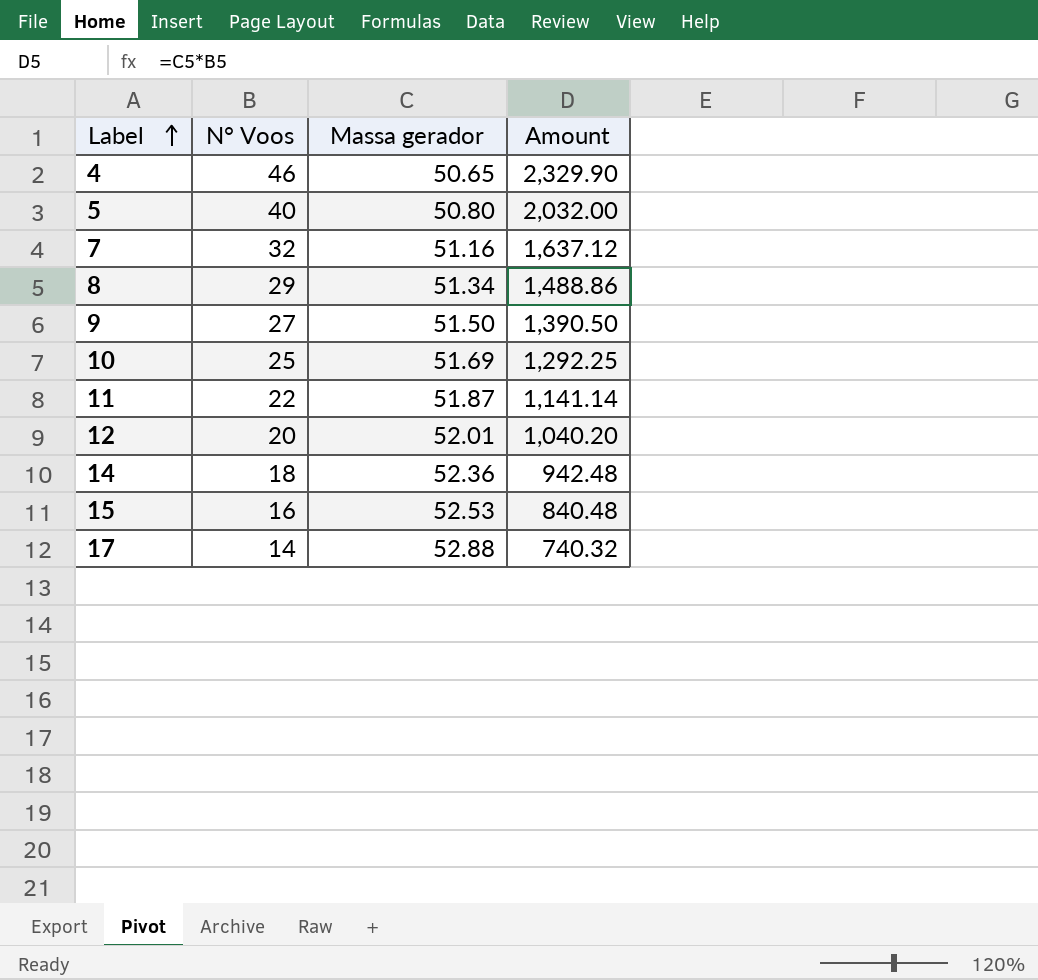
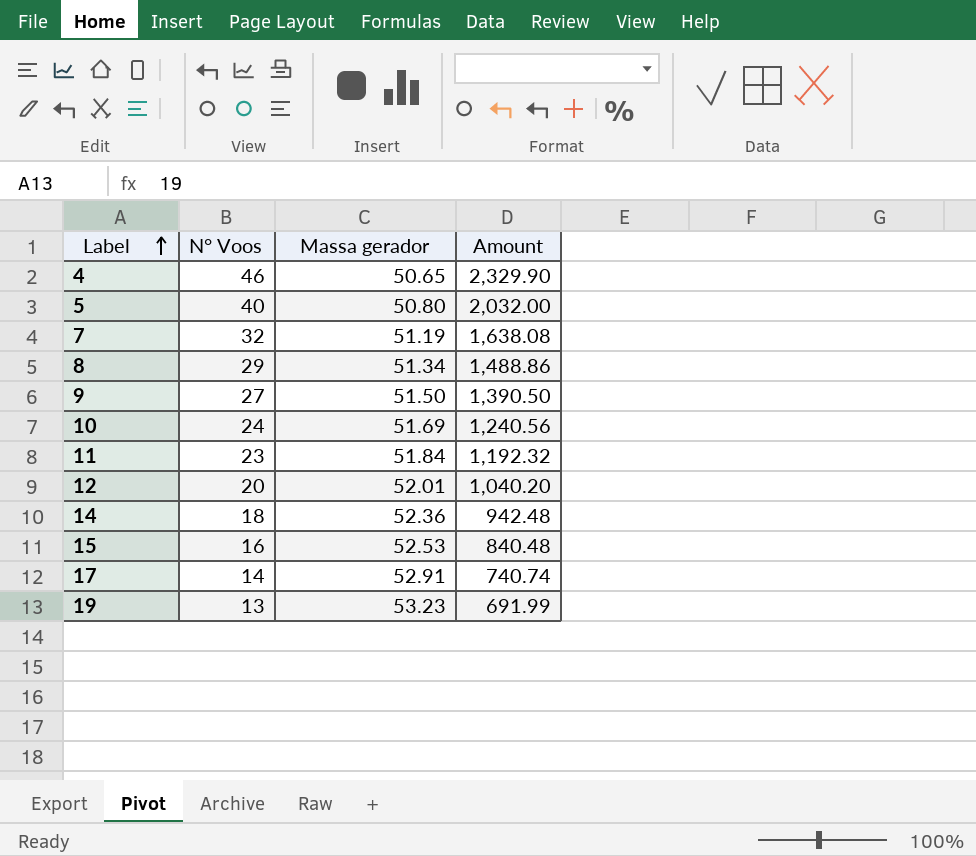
7 | Massa gerador: 51.16 -> 51.19
7 | Amount: 1,637.12 -> 1,638.08
10 | N° Voos: 25 -> 24
10 | Amount: 1,292.25 -> 1,240.56
11 | N° Voos: 22 -> 23
11 | Massa gerador: 51.87 -> 51.84
11 | Amount: 1,141.14 -> 1,192.32
17 | Massa gerador: 52.88 -> 52.91
17 | Amount: 740.32 -> 740.74
row 19: none -> 13 | 53.23 | 691.99

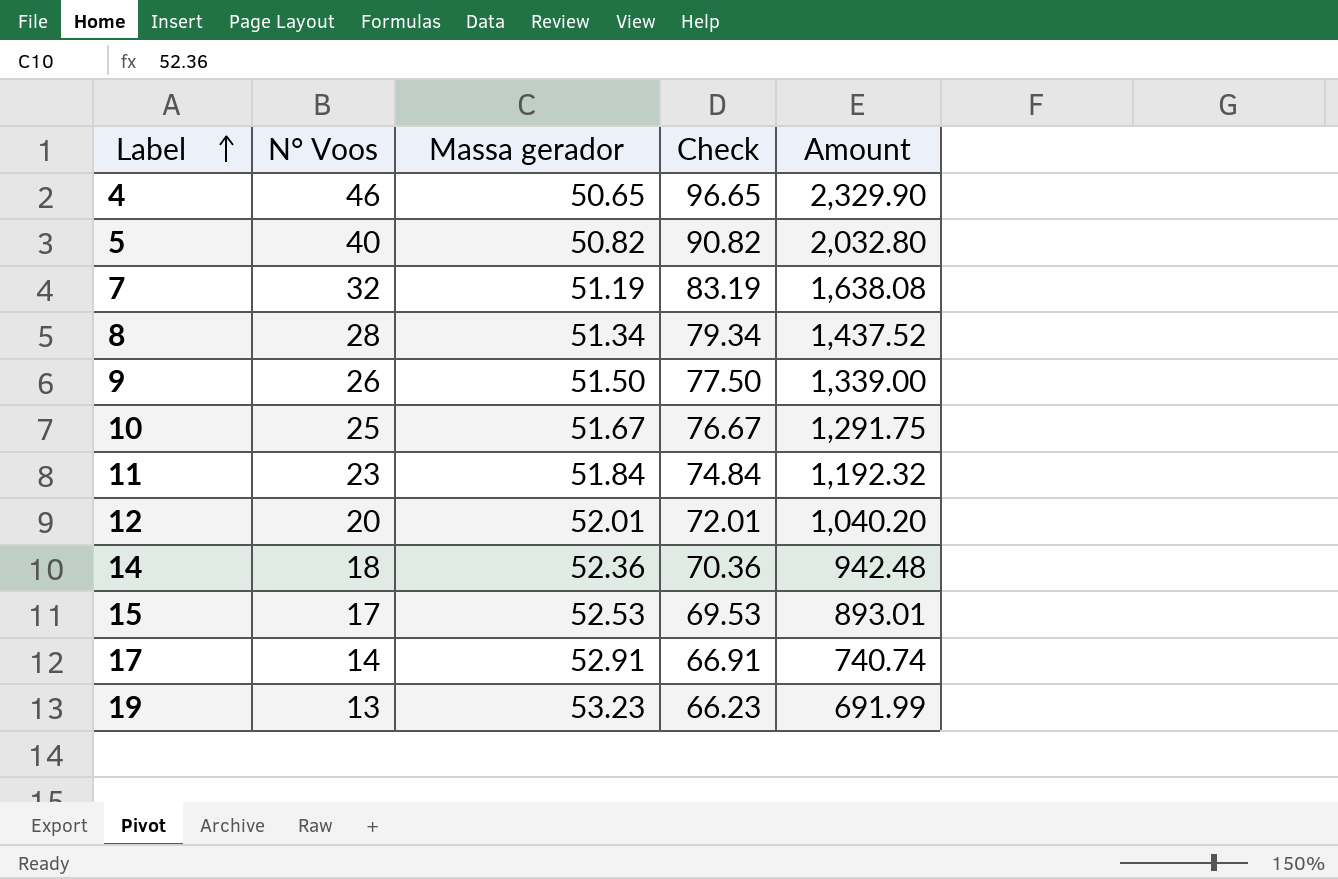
column Check | formula: none -> [N° Voos] + [Massa gerador]
5 | Massa gerador: 50.80 -> 50.82
5 | Amount: 2,032.00 -> 2,032.80
8 | N° Voos: 29 -> 28
8 | Amount: 1,488.86 -> 1,437.52
9 | N° Voos: 27 -> 26
9 | Amount: 1,390.50 -> 1,339.00
10 | N° Voos: 24 -> 25
10 | Massa gerador: 51.69 -> 51.67
10 | Amount: 1,240.56 -> 1,291.75
15 | N° Voos: 16 -> 17
15 | Amount: 840.48 -> 893.01

